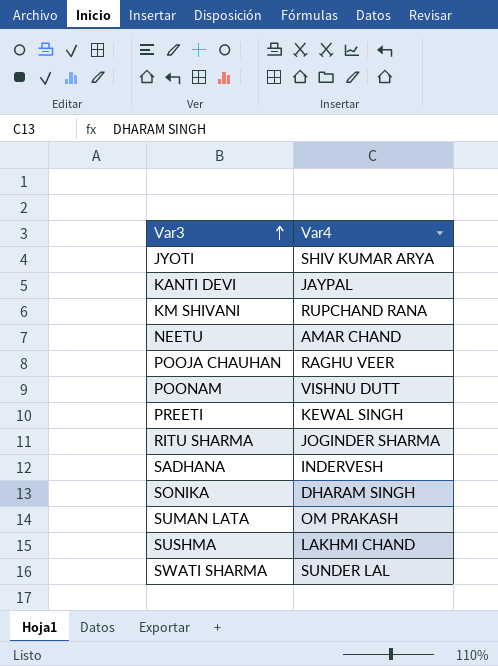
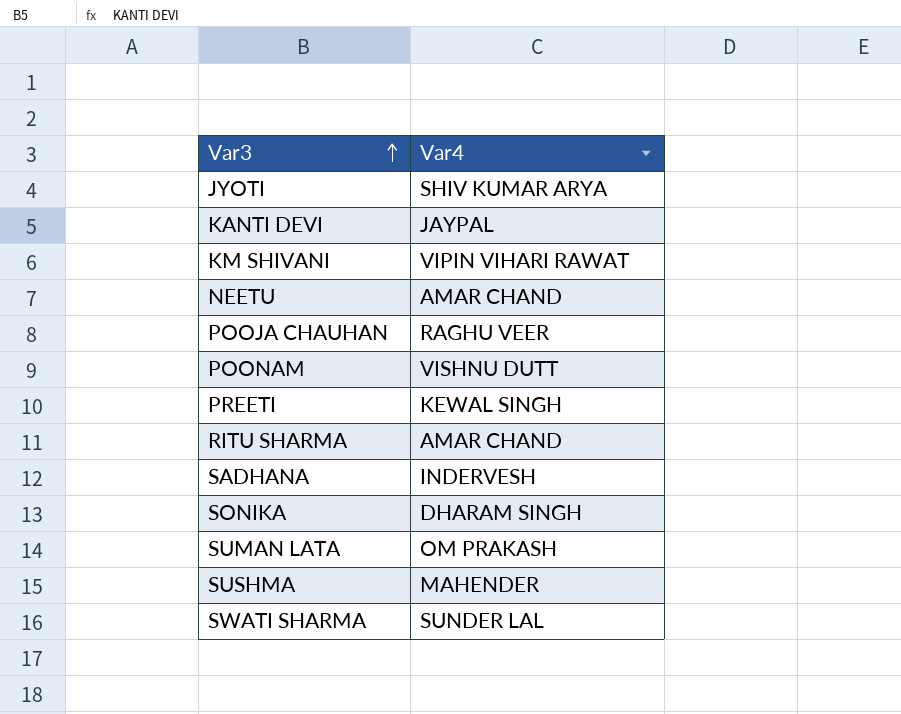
KM SHIVANI | Var4: RUPCHAND RANA -> VIPIN VIHARI RAWAT
RITU SHARMA | Var4: JOGINDER SHARMA -> AMAR CHAND
SUSHMA | Var4: LAKHMI CHAND -> MAHENDER

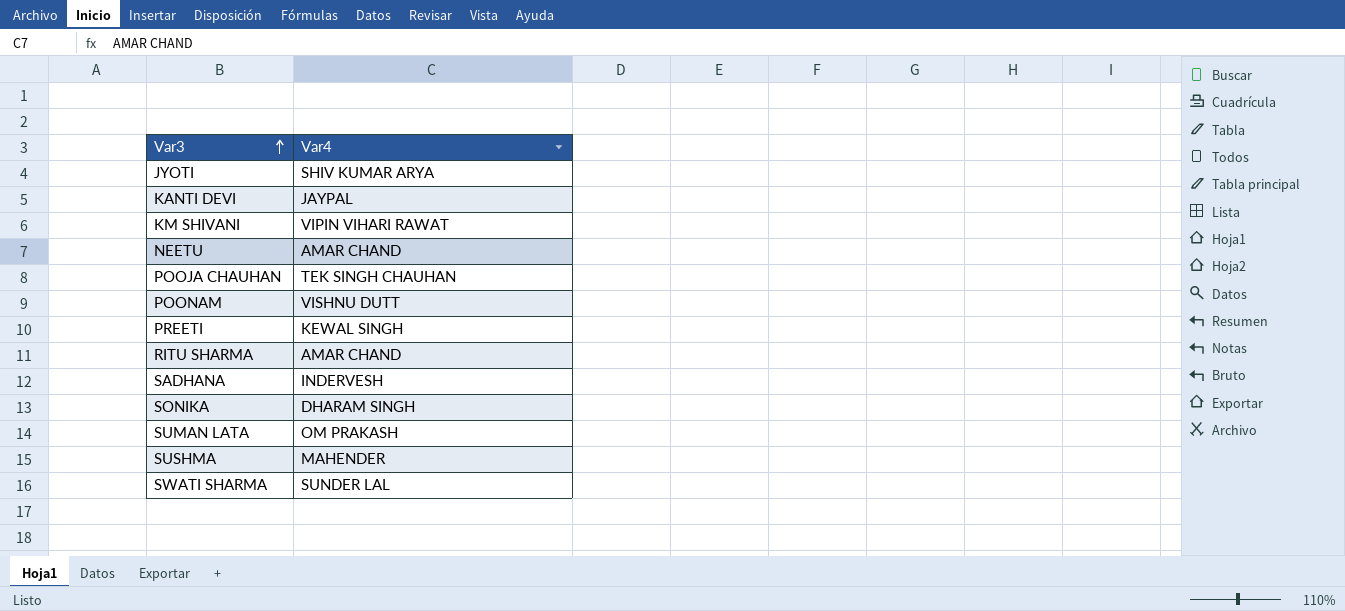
POOJA CHAUHAN | Var4: RAGHU VEER -> TEK SINGH CHAUHAN

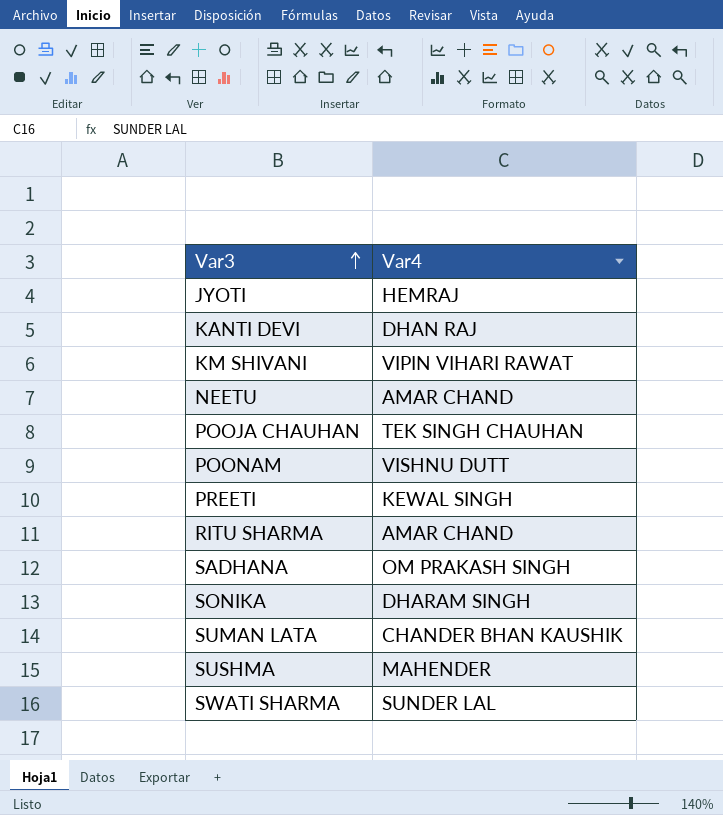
JYOTI | Var4: SHIV KUMAR ARYA -> HEMRAJ
KANTI DEVI | Var4: JAYPAL -> DHAN RAJ
SADHANA | Var4: INDERVESH -> OM PRAKASH SINGH
SUMAN LATA | Var4: OM PRAKASH -> CHANDER BHAN KAUSHIK

